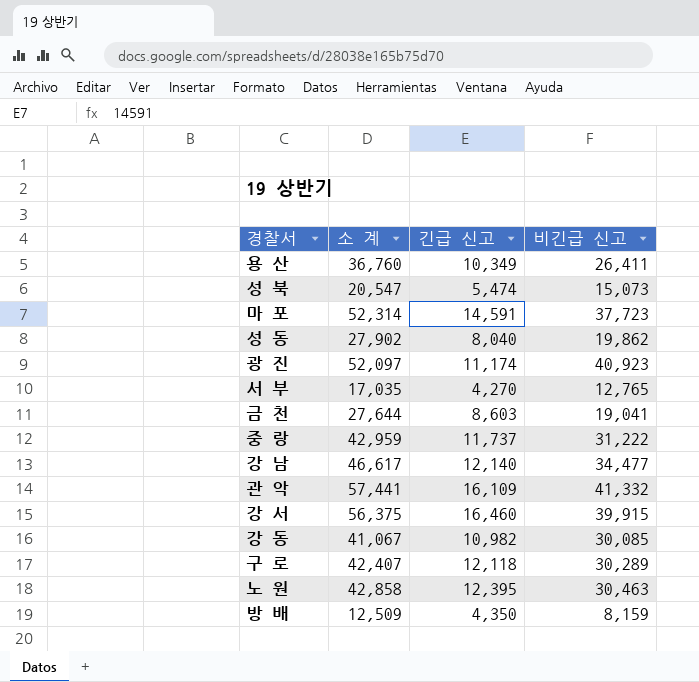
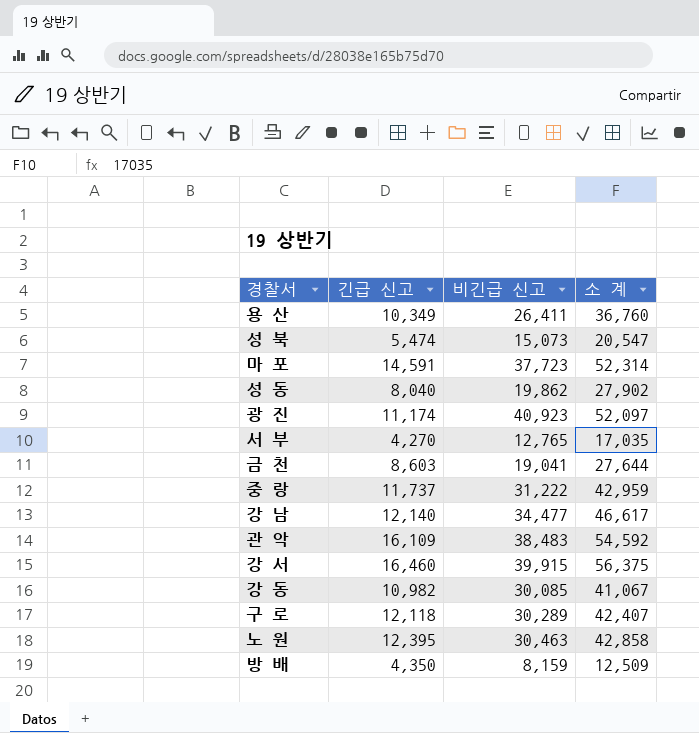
column 소 계 | position: 2 -> 4
관 악 | 비긴급 신고: 41,332 -> 38,483
관 악 | 소 계: 57,441 -> 54,592

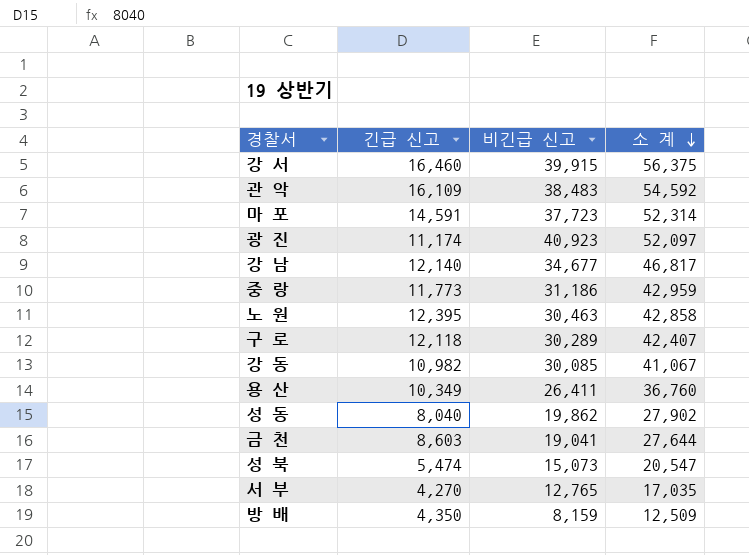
row order: none -> 소 계 descending
강 남 | 비긴급 신고: 34,477 -> 34,677
강 남 | 소 계: 46,617 -> 46,817
중 랑 | 긴급 신고: 11,737 -> 11,773
중 랑 | 비긴급 신고: 31,222 -> 31,186

